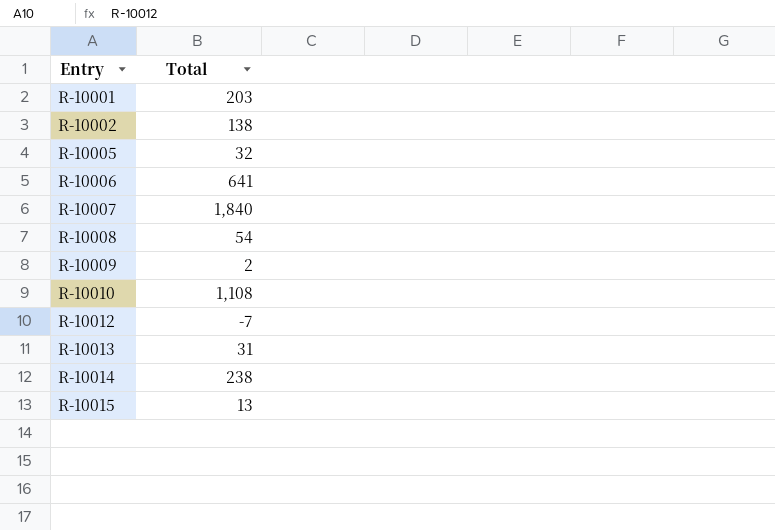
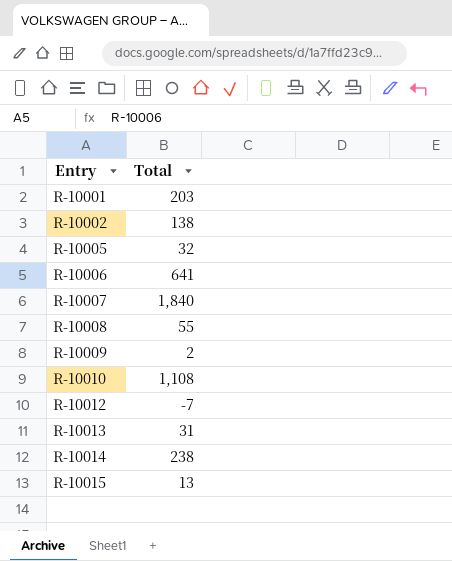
R-10008 | Total: 54 -> 55

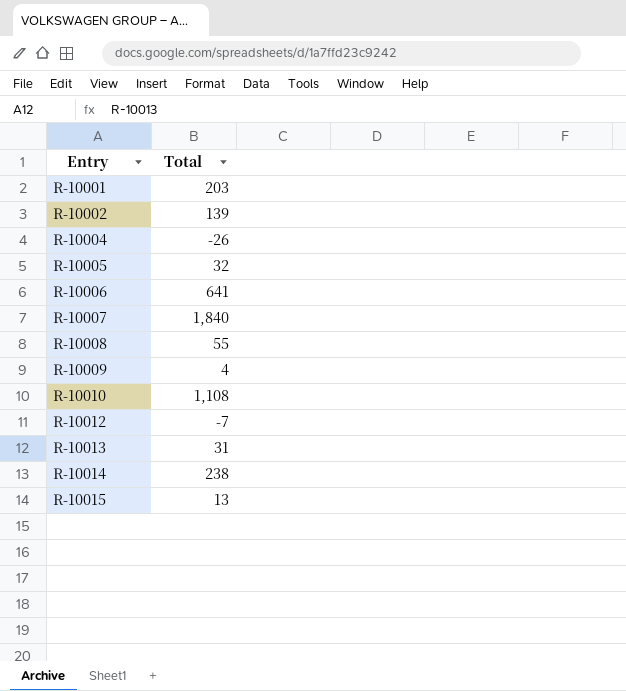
R-10002 | Total: 138 -> 139
row R-10004: none -> -26
R-10009 | Total: 2 -> 4

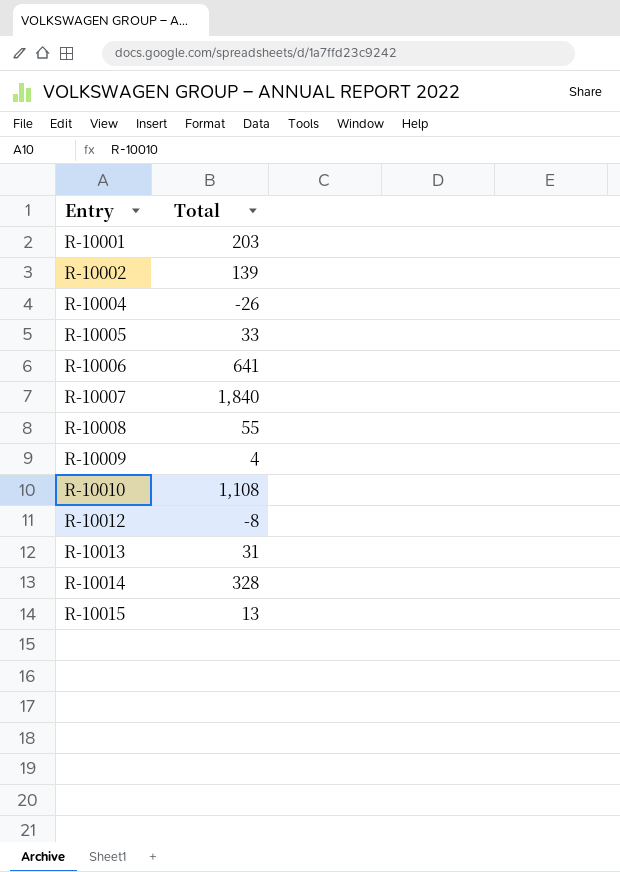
R-10005 | Total: 32 -> 33
R-10012 | Total: -7 -> -8
R-10014 | Total: 238 -> 328

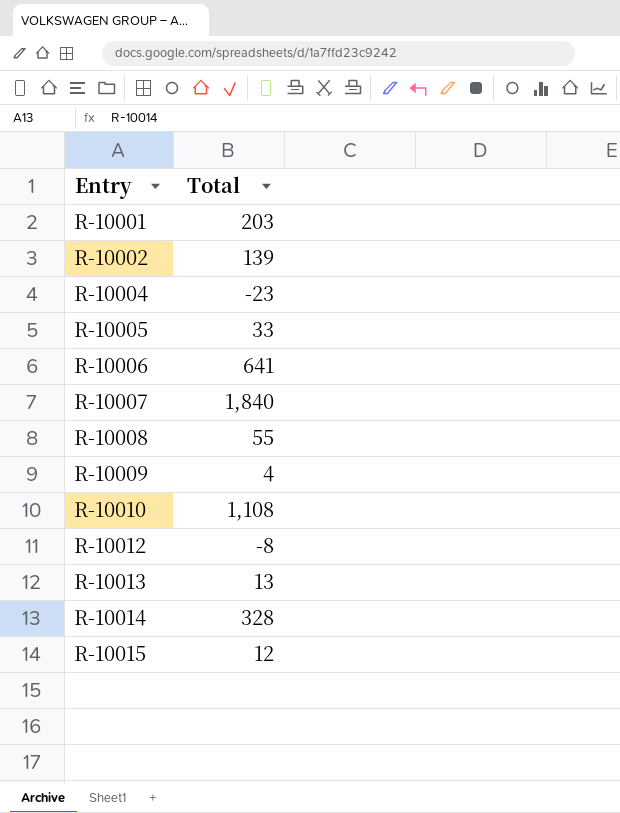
R-10004 | Total: -26 -> -23
R-10013 | Total: 31 -> 13
R-10015 | Total: 13 -> 12

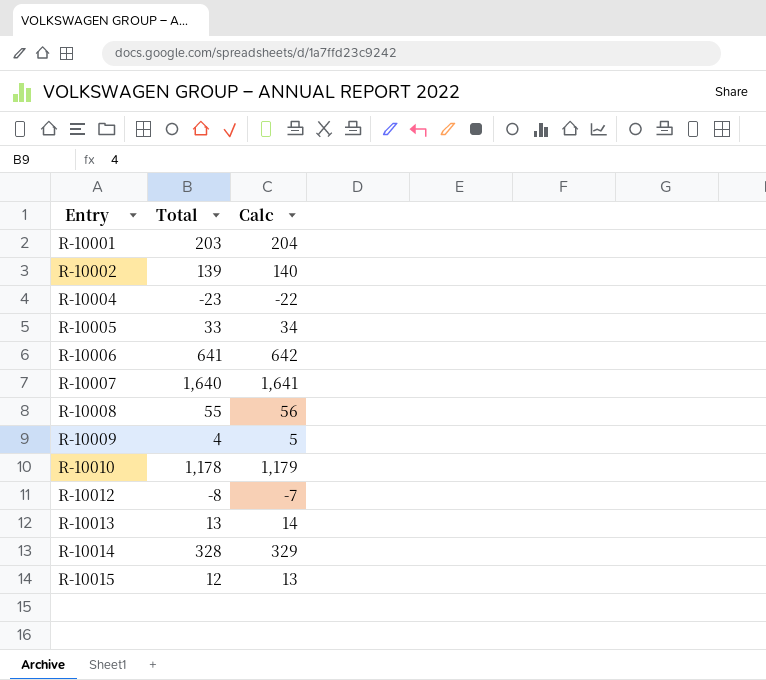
column Calc | formula: none -> [Total] + 1
R-10007 | Total: 1,840 -> 1,640
R-10010 | Total: 1,108 -> 1,178

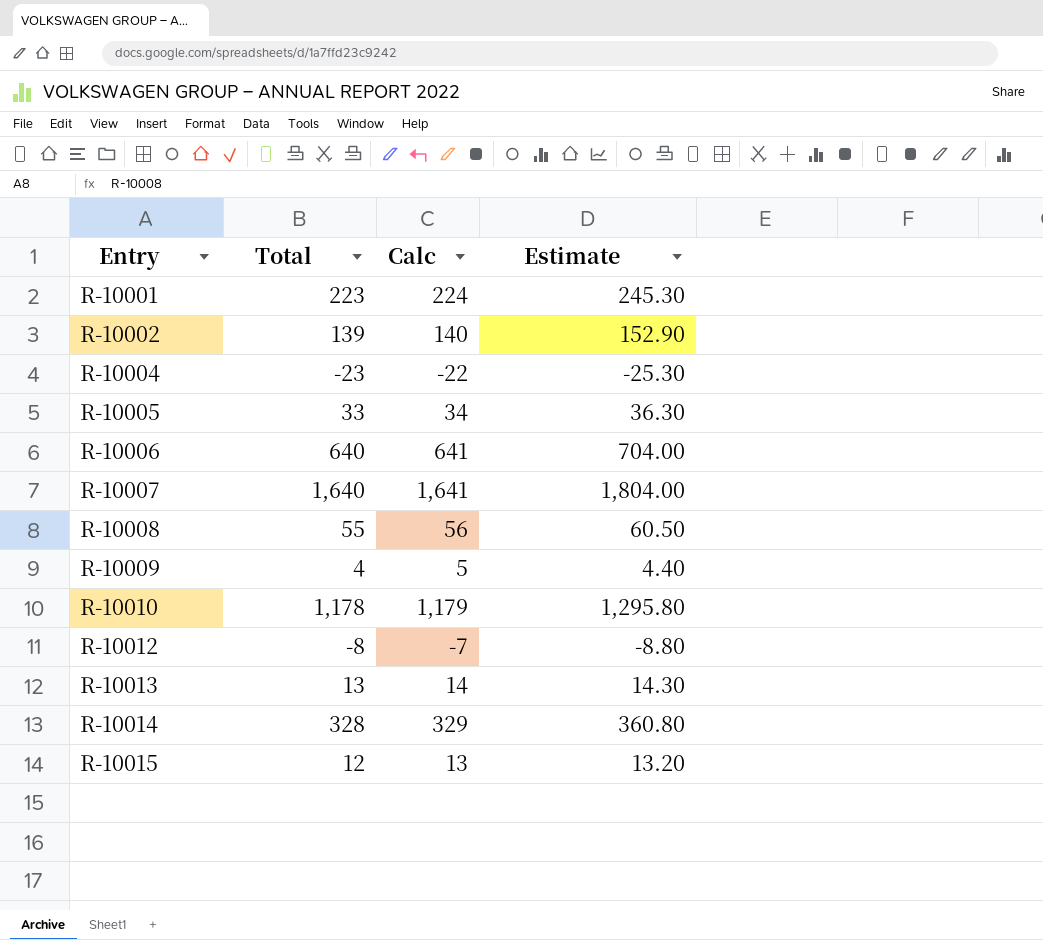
column Estimate | formula: none -> [Total] * 1.1
R-10001 | Total: 203 -> 223
R-10001 | Calc: 204 -> 224
R-10006 | Total: 641 -> 640
R-10006 | Calc: 642 -> 641

